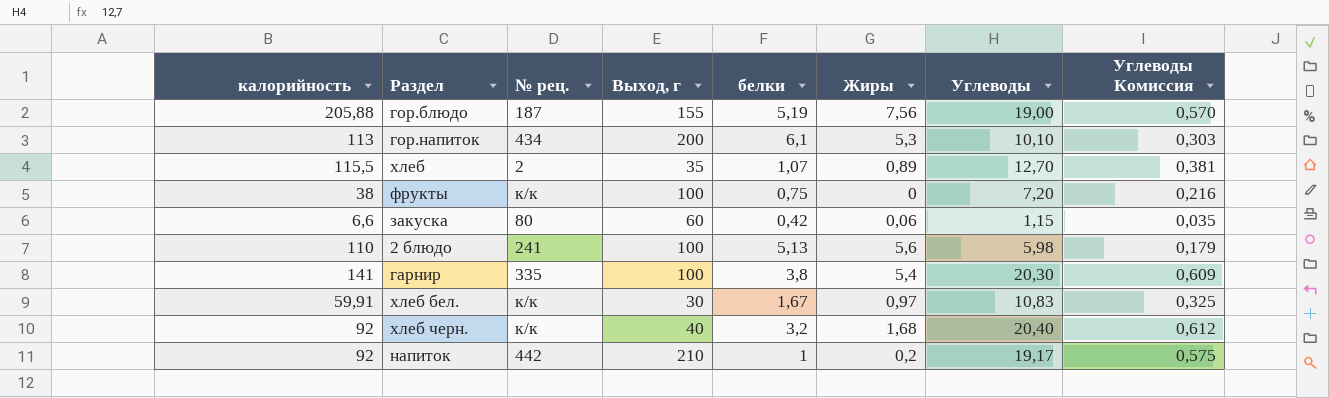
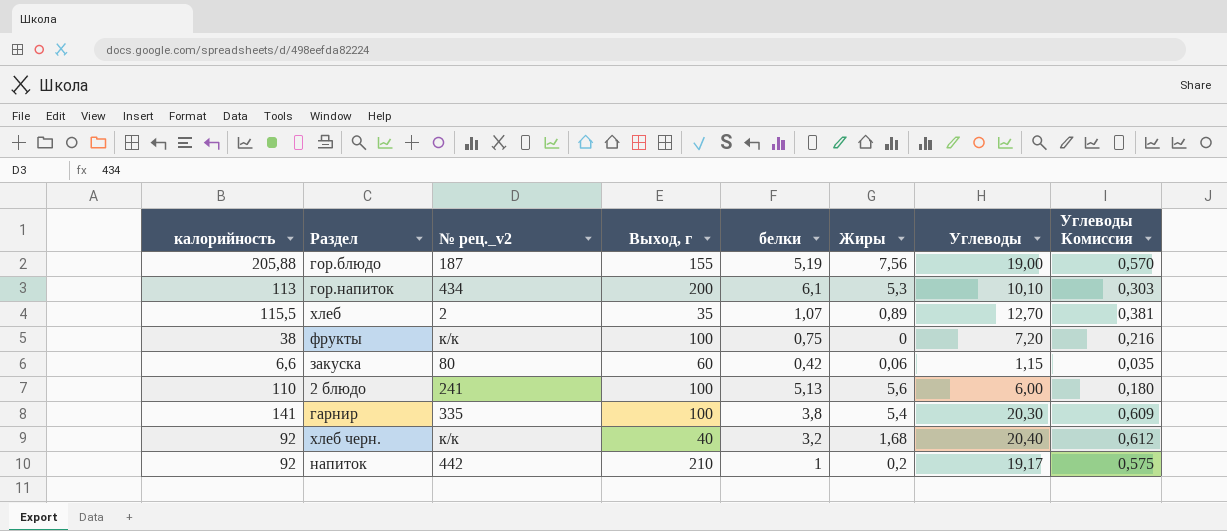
column name: № рец. -> № рец._v2
row хлеб бел.: 59,91 | к/к | 30 | 1,67 | 0,97 | 10,83 | 0,325 -> none
2 блюдо | Углеводы: 5,98 -> 6,00
2 блюдо | Углеводы Комиссия: 0,179 -> 0,180

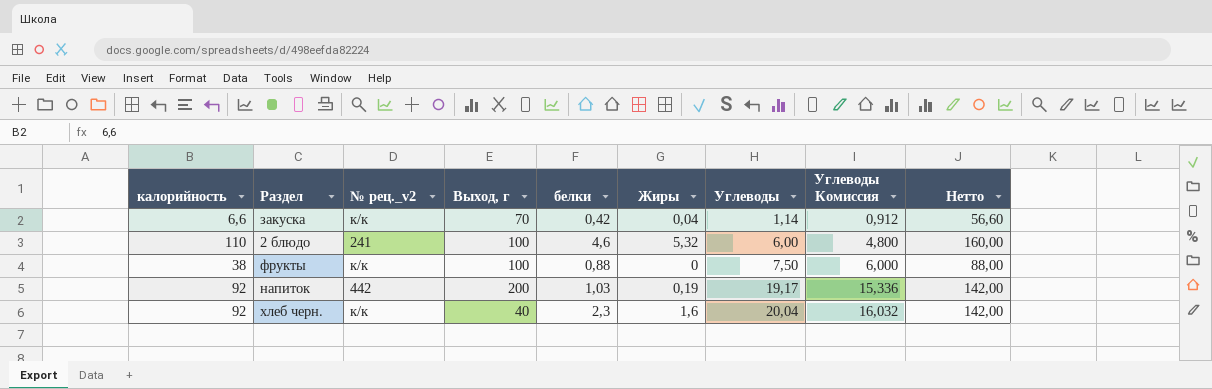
row order: none -> Углеводы ascending
column Углеводы Комиссия | formula: [Углеводы] * 0,03 -> [Углеводы] * 0,8
column Нетто | formula: none -> [калорийность] + 50
row гор.блюдо: 205,88 | 187 | 155 | 5,19 | 7,56 | 19,00 | 0,570 -> none
row гор.напиток: 113 | 434 | 200 | 6,1 | 5,3 | 10,10 | 0,303 -> none
row хлеб: 115,5 | 2 | 35 | 1,07 | 0,89 | 12,70 | 0,381 -> none
row гарнир: 141 | 335 | 100 | 3,8 | 5,4 | 20,30 | 0,609 -> none
закуска | № рец._v2: 80 -> к/к
закуска | Выход, г: 60 -> 70
закуска | Жиры: 0,06 -> 0,04
закуска | Углеводы: 1,15 -> 1,14
2 блюдо | белки: 5,13 -> 4,6
2 блюдо | Жиры: 5,6 -> 5,32
фрукты | белки: 0,75 -> 0,88
фрукты | Углеводы: 7,20 -> 7,50
напиток | Выход, г: 210 -> 200
напиток | белки: 1 -> 1,03
напиток | Жиры: 0,2 -> 0,19
хлеб черн. | белки: 3,2 -> 2,3
хлеб черн. | Жиры: 1,68 -> 1,6
хлеб черн. | Углеводы: 20,40 -> 20,04

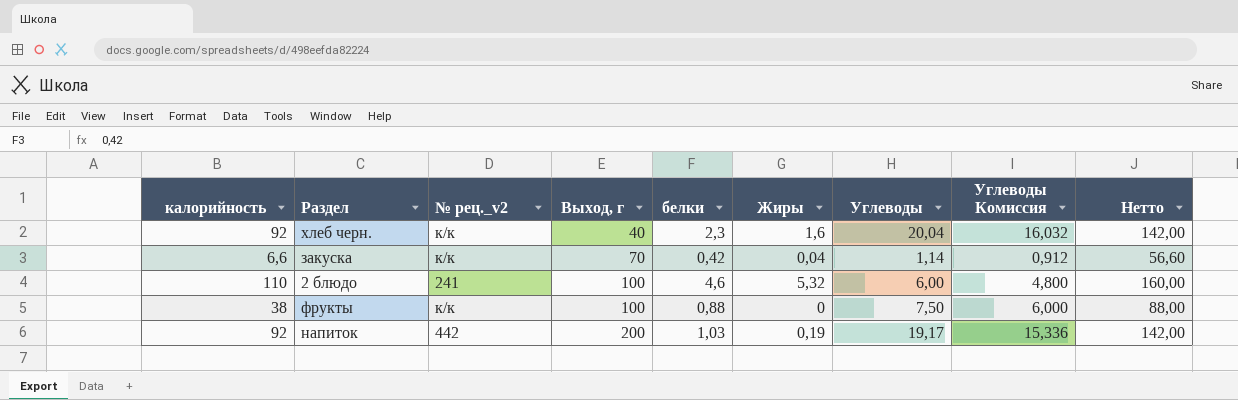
row order: Углеводы ascending -> Выход, г ascending

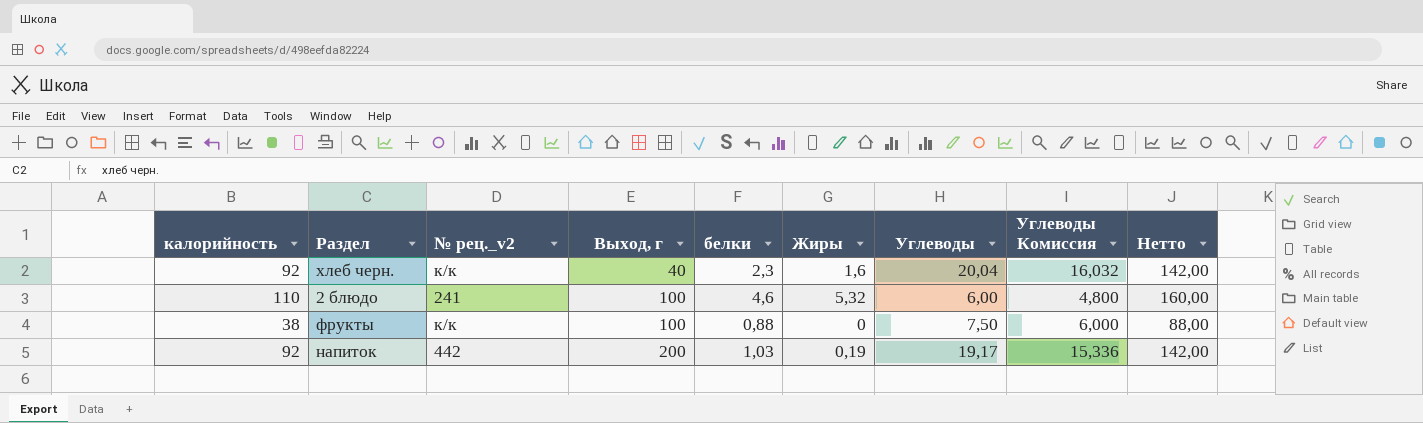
row закуска: 6,6 | к/к | 70 | 0,42 | 0,04 | 1,14 | 0,912 | 56,60 -> none

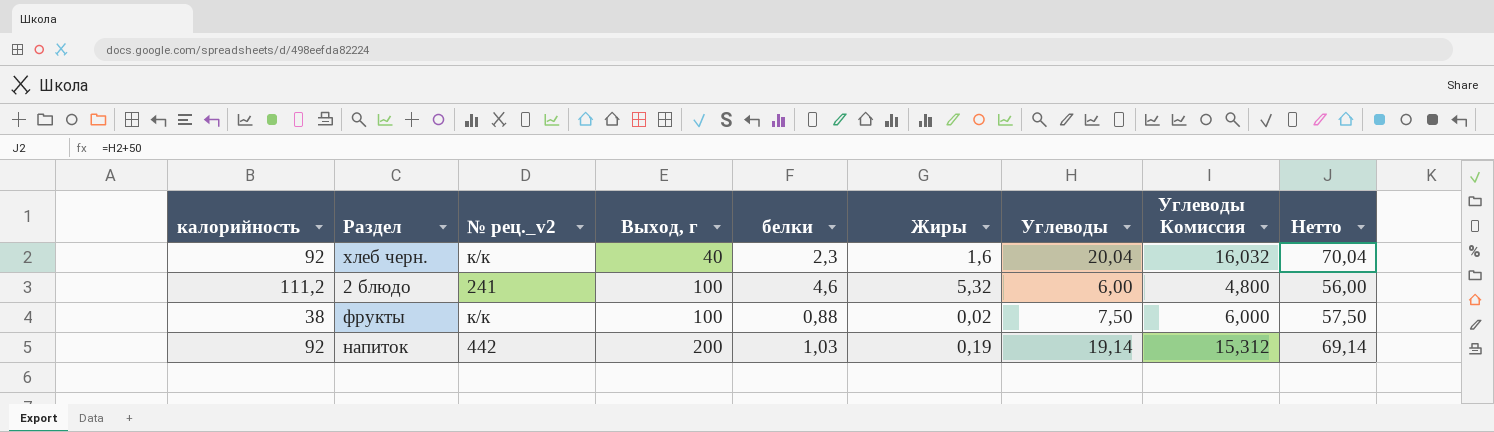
column Нетто | formula: [калорийность] + 50 -> [Углеводы] + 50
2 блюдо | калорийность: 110 -> 111,2
фрукты | Жиры: 0 -> 0,02
напиток | Углеводы: 19,17 -> 19,14
напиток | Углеводы Комиссия: 15,336 -> 15,312

